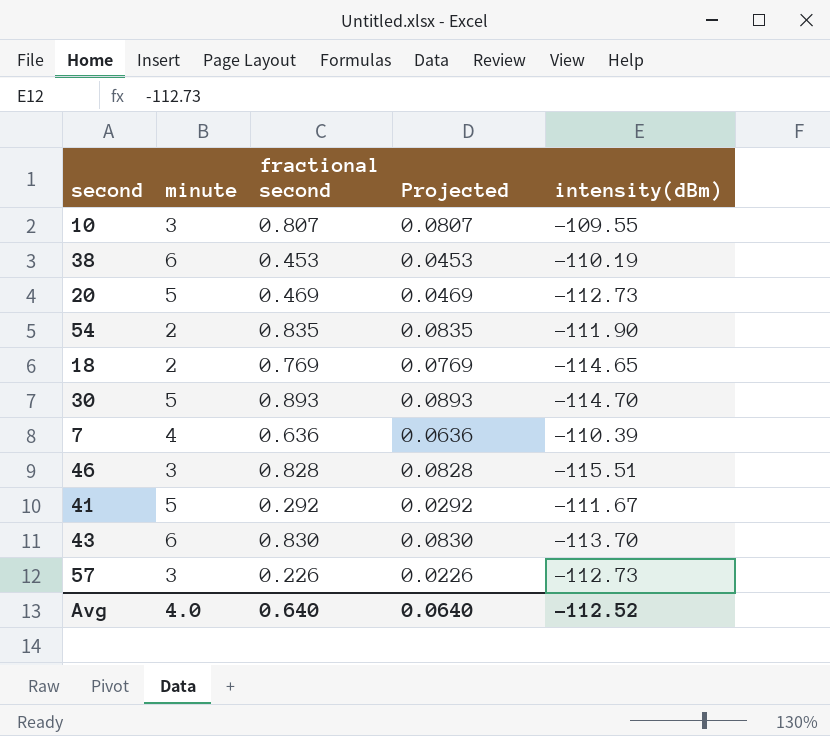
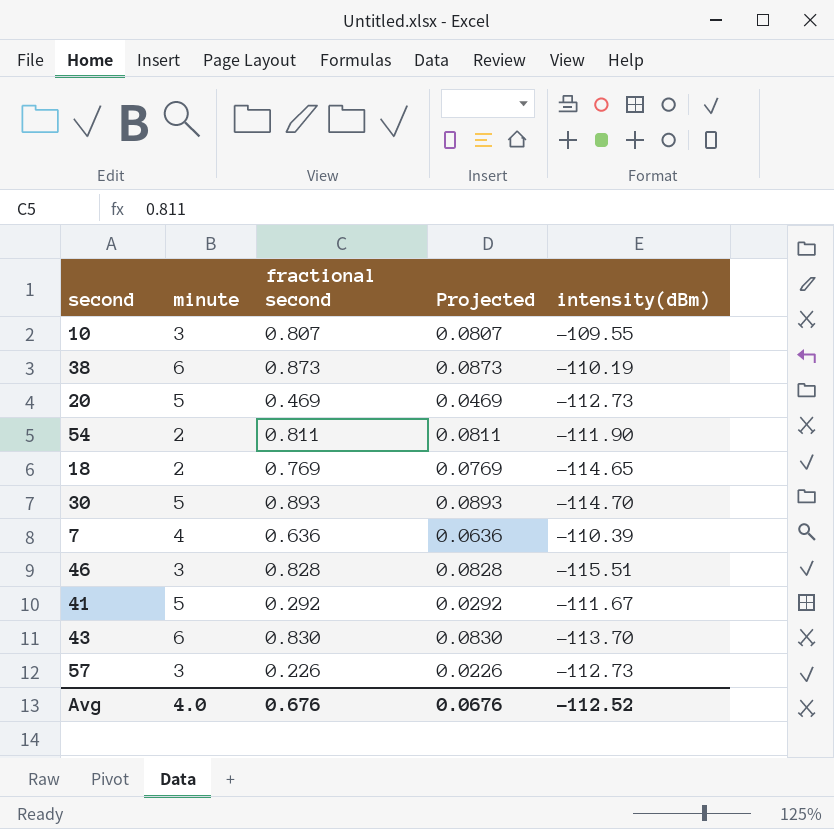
38 | fractional second: 0.453 -> 0.873
38 | Projected: 0.0453 -> 0.0873
54 | fractional second: 0.835 -> 0.811
54 | Projected: 0.0835 -> 0.0811
Avg | fractional second: 0.640 -> 0.676
Avg | Projected: 0.0640 -> 0.0676

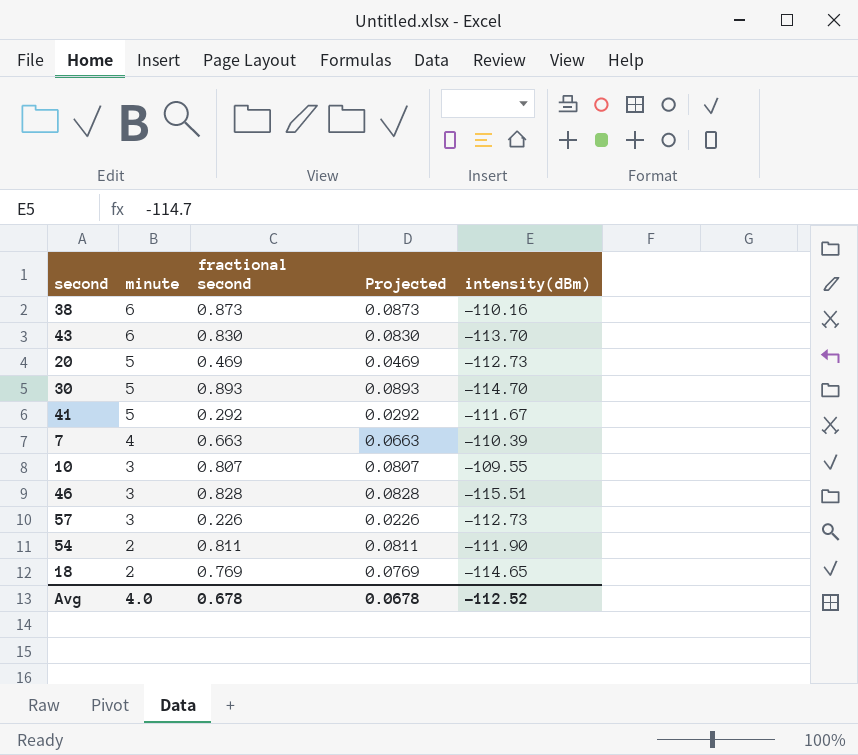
row order: none -> minute descending
38 | intensity(dBm): -110.19 -> -110.16
7 | fractional second: 0.636 -> 0.663
7 | Projected: 0.0636 -> 0.0663
Avg | fractional second: 0.676 -> 0.678
Avg | Projected: 0.0676 -> 0.0678

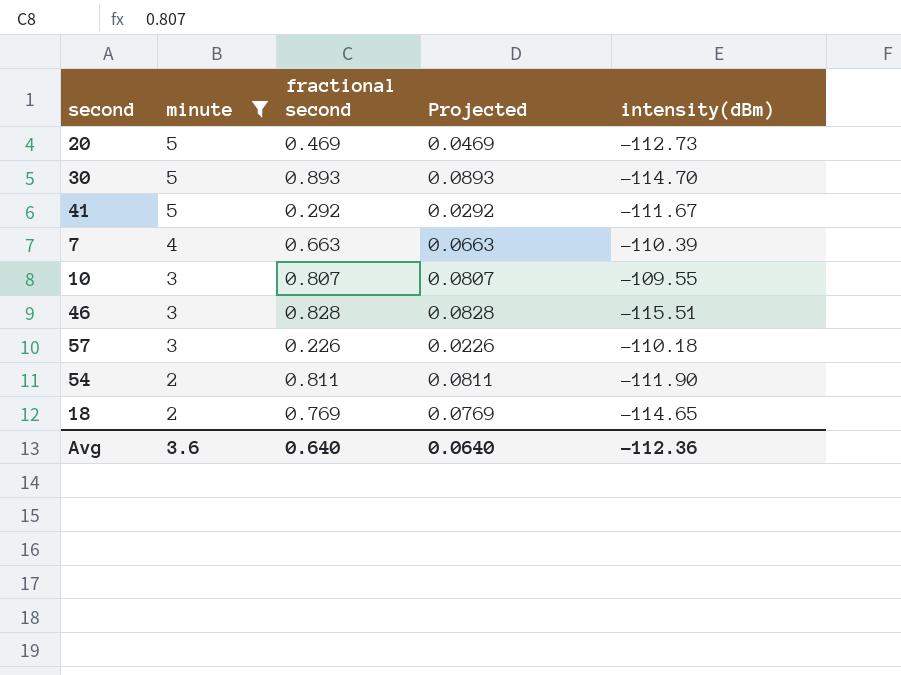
filter: none -> minute != 6
57 | intensity(dBm): -112.73 -> -110.18
Avg | minute: 4.0 -> 3.6
Avg | fractional second: 0.678 -> 0.640
Avg | Projected: 0.0678 -> 0.0640
Avg | intensity(dBm): -112.52 -> -112.36

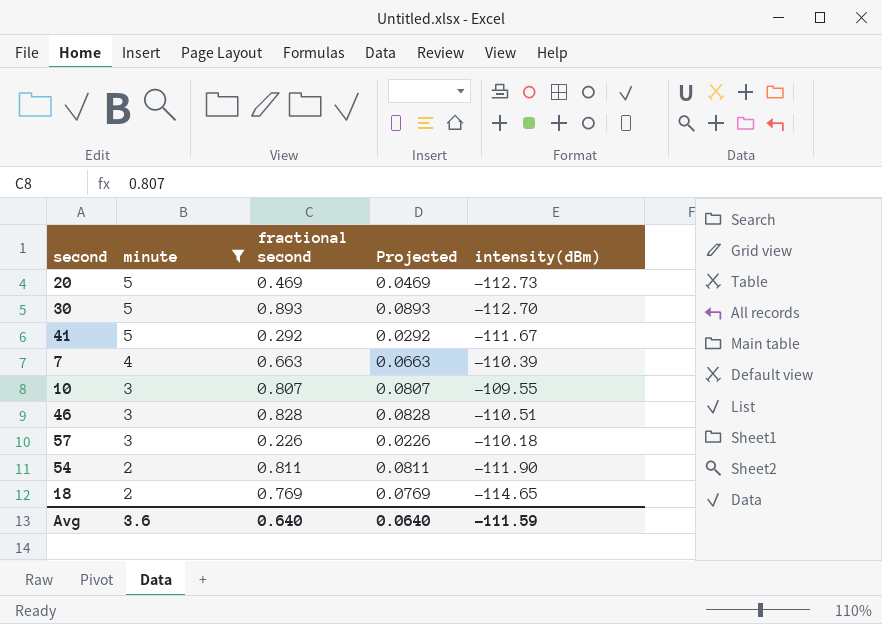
30 | intensity(dBm): -114.70 -> -112.70
46 | intensity(dBm): -115.51 -> -110.51
Avg | intensity(dBm): -112.36 -> -111.59

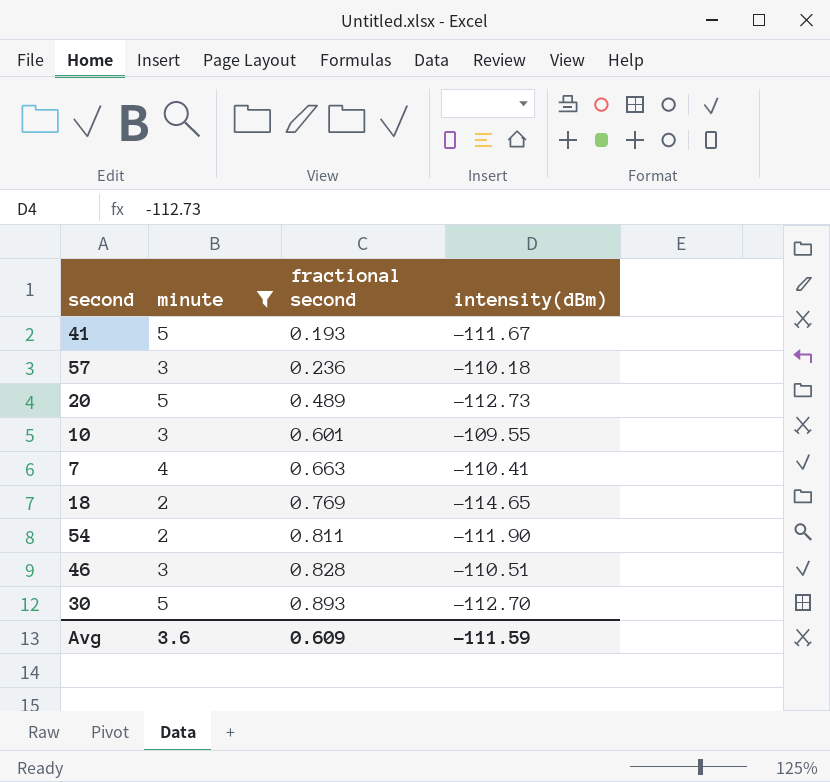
row order: minute descending -> fractional second ascending
column Projected | formula: [fractional second] * 0.1 -> none
41 | fractional second: 0.292 -> 0.193
57 | fractional second: 0.226 -> 0.236
20 | fractional second: 0.469 -> 0.489
10 | fractional second: 0.807 -> 0.601
7 | intensity(dBm): -110.39 -> -110.41
Avg | fractional second: 0.640 -> 0.609

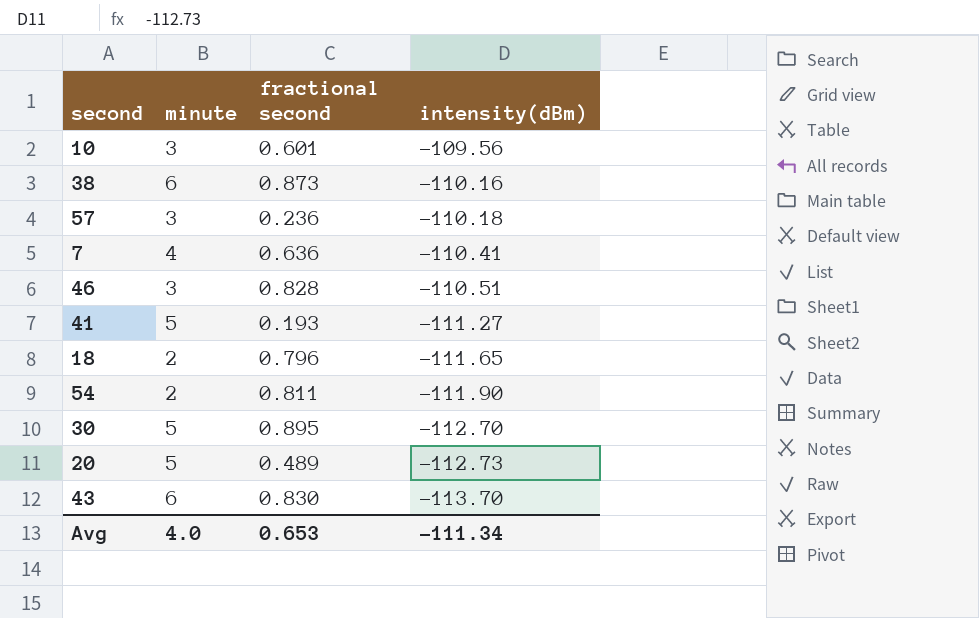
filter: minute != 6 -> none
row order: fractional second ascending -> intensity(dBm) descending
10 | intensity(dBm): -109.55 -> -109.56
7 | fractional second: 0.663 -> 0.636
41 | intensity(dBm): -111.67 -> -111.27
18 | fractional second: 0.769 -> 0.796
18 | intensity(dBm): -114.65 -> -111.65
30 | fractional second: 0.893 -> 0.895
Avg | minute: 3.6 -> 4.0
Avg | fractional second: 0.609 -> 0.653
Avg | intensity(dBm): -111.59 -> -111.34

